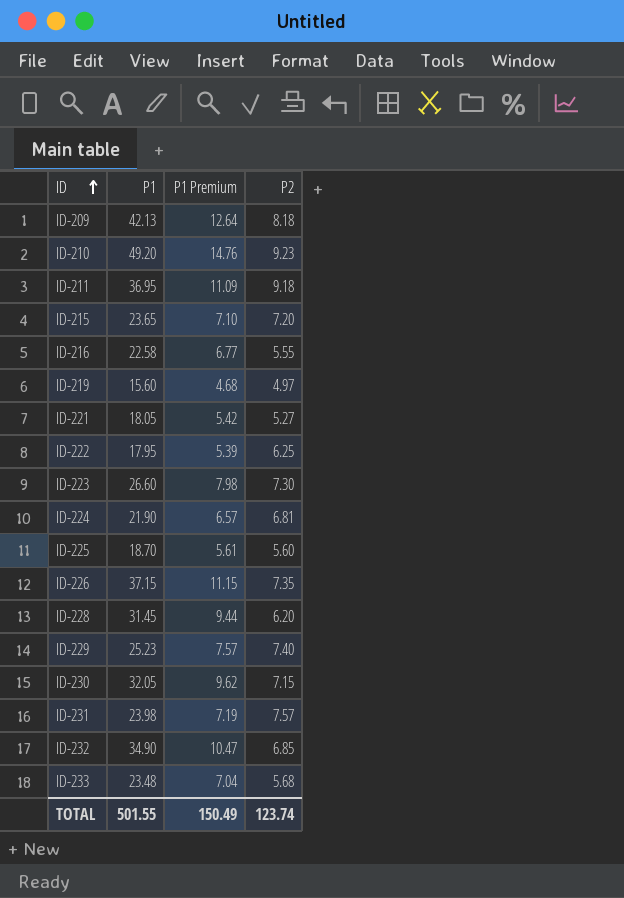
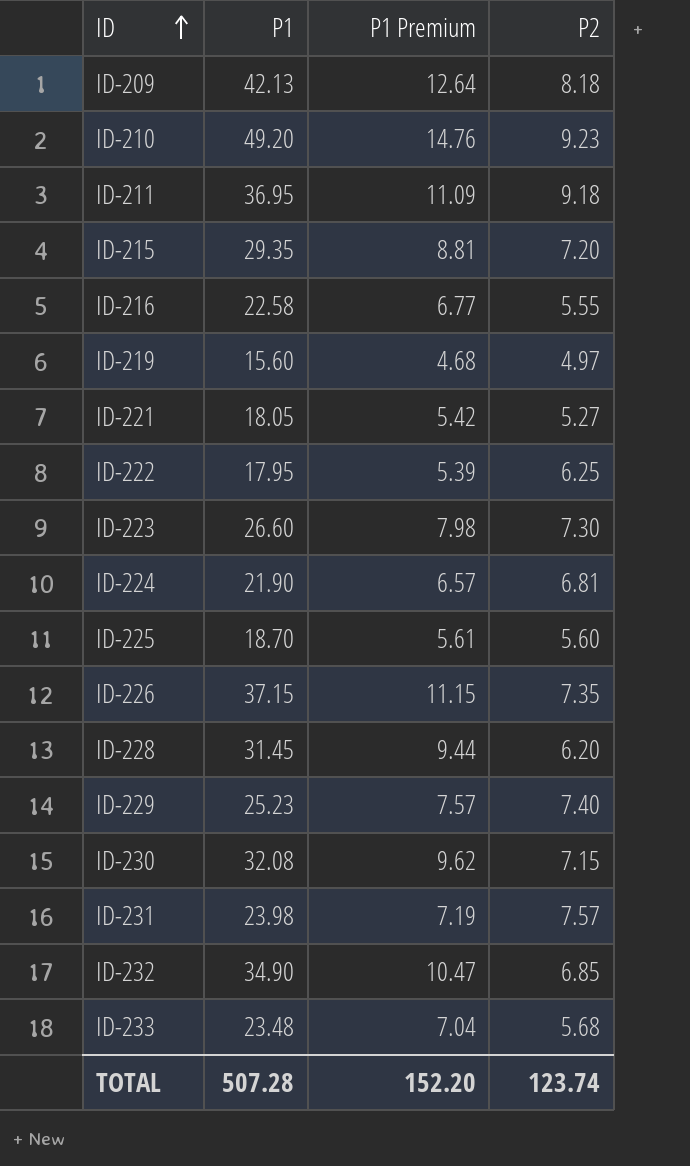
ID-215 | P1: 23.65 -> 29.35
ID-215 | P1 Premium: 7.10 -> 8.81
ID-230 | P1: 32.05 -> 32.08
TOTAL | P1: 501.55 -> 507.28
TOTAL | P1 Premium: 150.49 -> 152.20

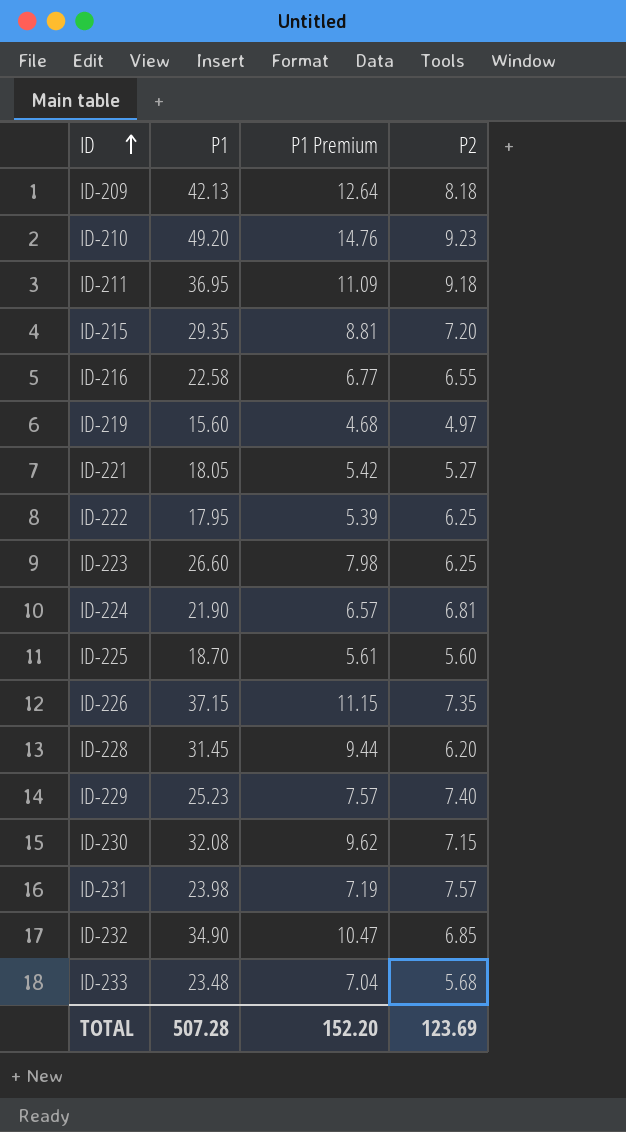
ID-216 | P2: 5.55 -> 6.55
ID-223 | P2: 7.30 -> 6.25
TOTAL | P2: 123.74 -> 123.69

